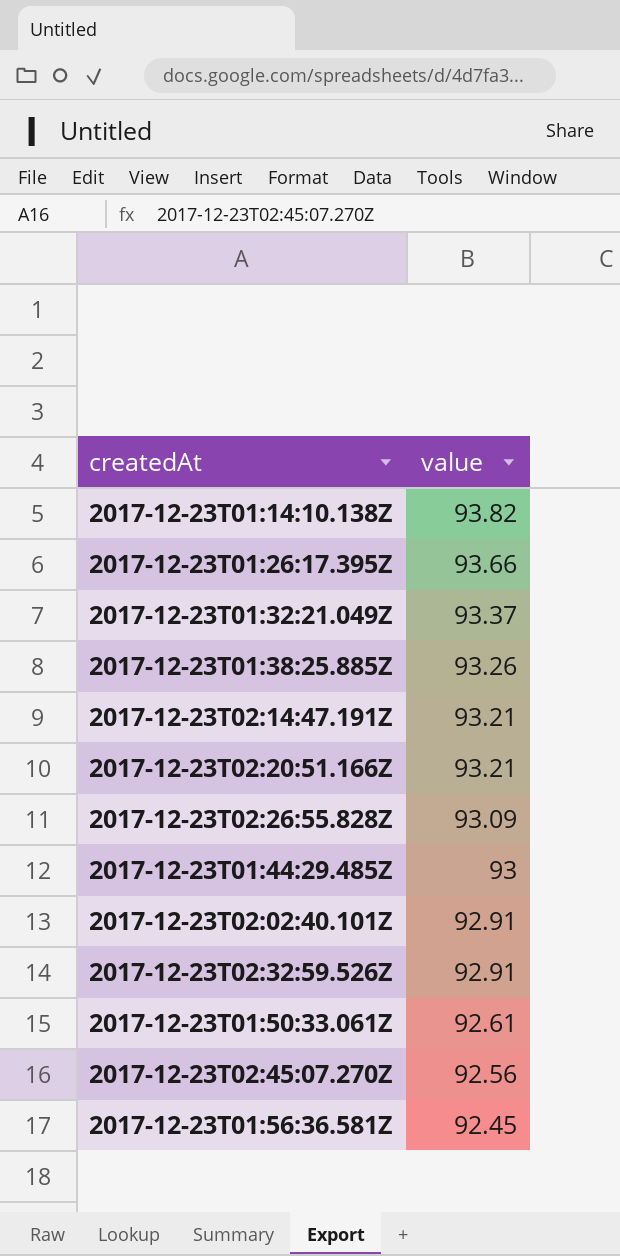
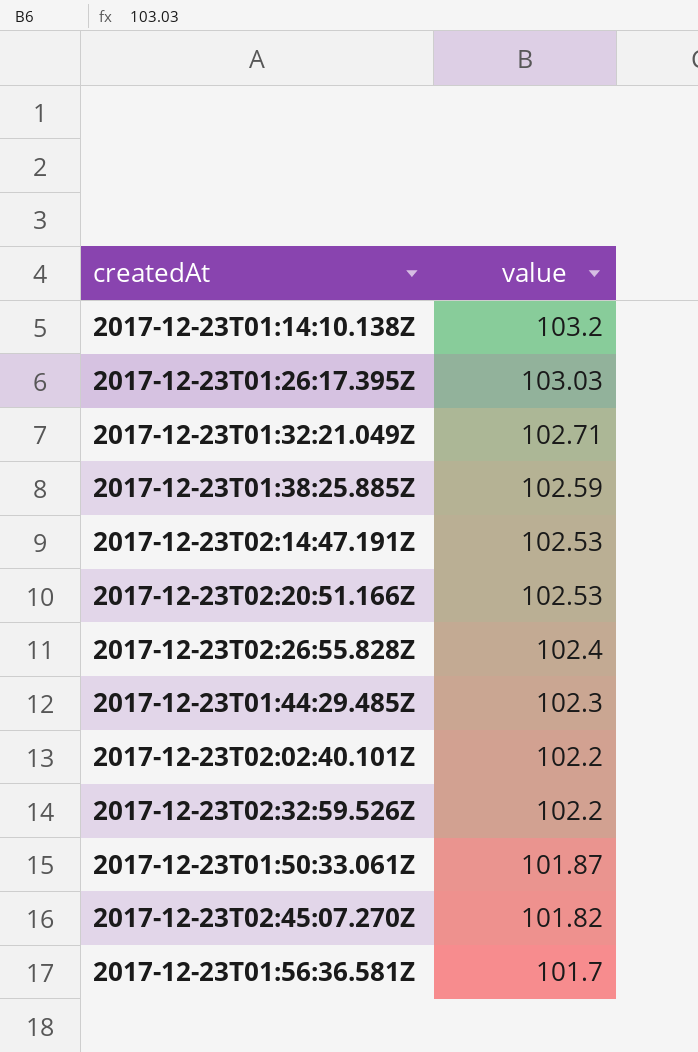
2017-12-23T01:14:10.138Z | value: 93.82 -> 103.2
2017-12-23T01:26:17.395Z | value: 93.66 -> 103.03
2017-12-23T01:32:21.049Z | value: 93.37 -> 102.71
2017-12-23T01:38:25.885Z | value: 93.26 -> 102.59
2017-12-23T02:14:47.191Z | value: 93.21 -> 102.53
2017-12-23T02:20:51.166Z | value: 93.21 -> 102.53
2017-12-23T02:26:55.828Z | value: 93.09 -> 102.4
2017-12-23T01:44:29.485Z | value: 93 -> 102.3
2017-12-23T02:02:40.101Z | value: 92.91 -> 102.2
2017-12-23T02:32:59.526Z | value: 92.91 -> 102.2
2017-12-23T01:50:33.061Z | value: 92.61 -> 101.87
2017-12-23T02:45:07.270Z | value: 92.56 -> 101.82
2017-12-23T01:56:36.581Z | value: 92.45 -> 101.7

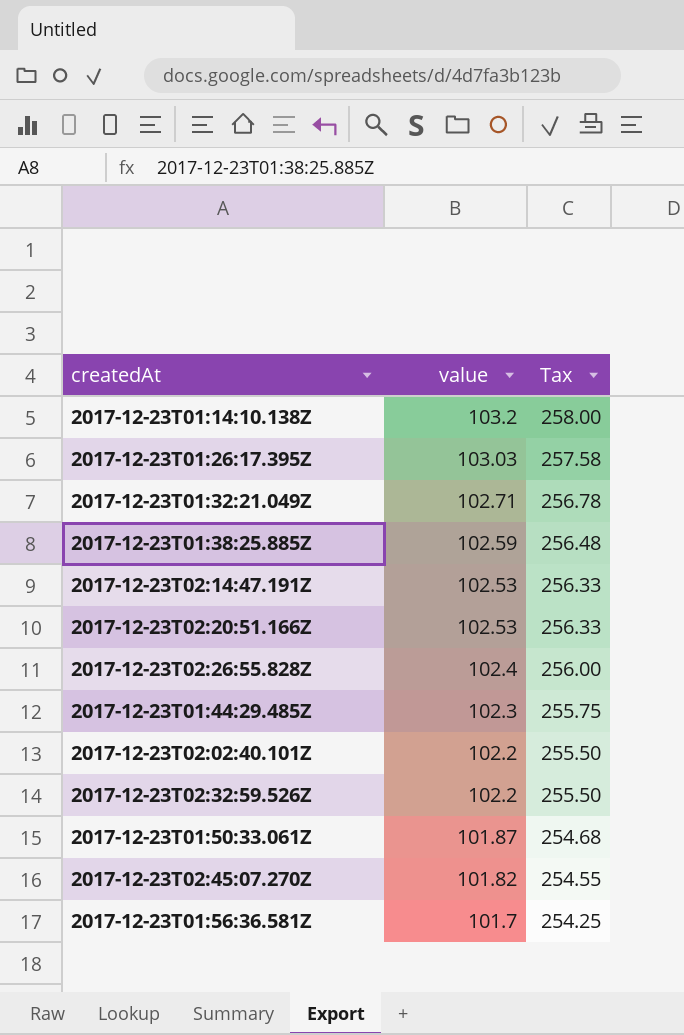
column Tax | formula: none -> [value] * 2.5

